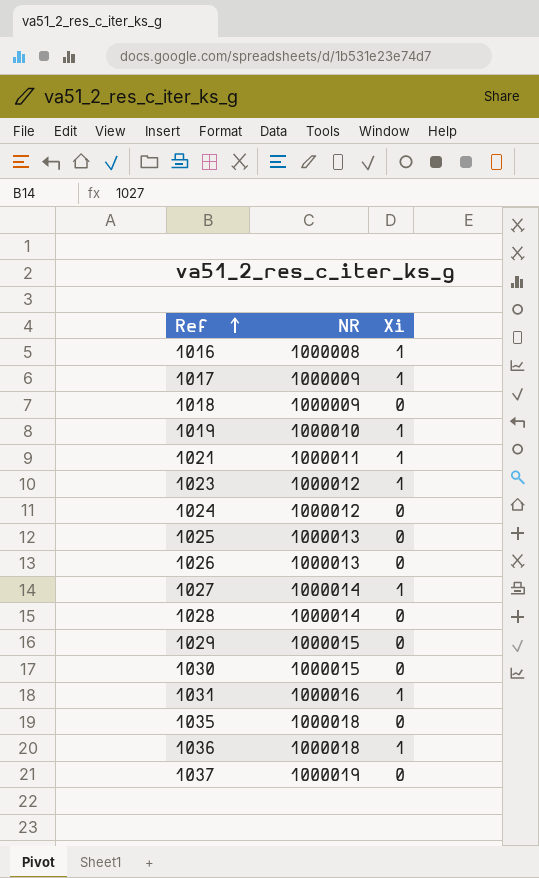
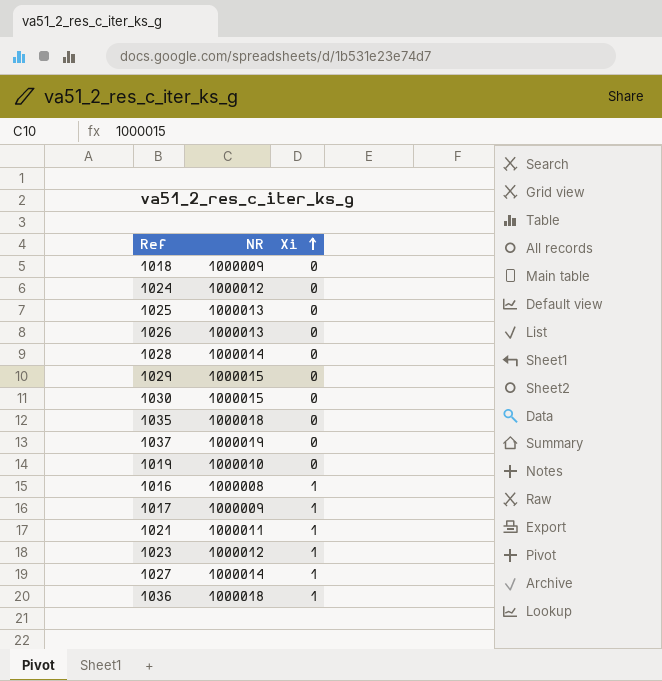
row order: Ref ascending -> Xi ascending
row 1031: 1000016 | 1 -> none
1019 | Xi: 1 -> 0

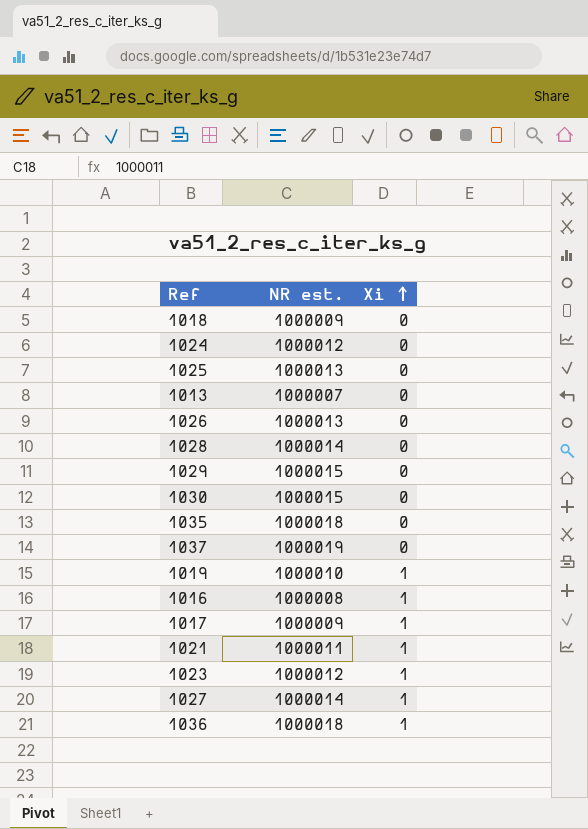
column name: NR -> NR est.
row 1013: none -> 1000007 | 0
1019 | Xi: 0 -> 1

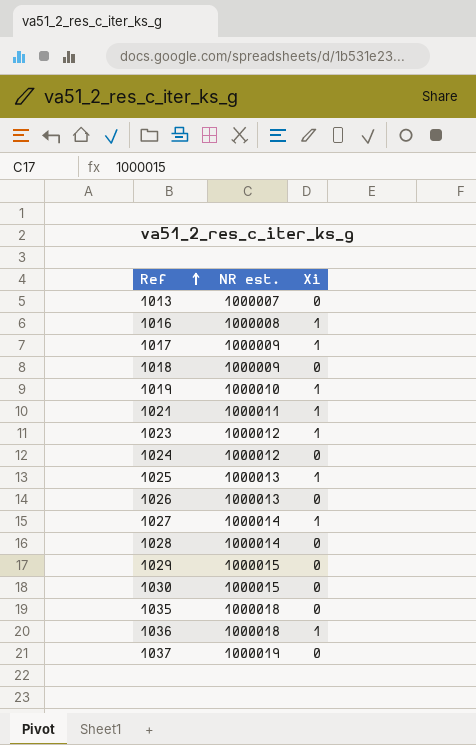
row order: Xi ascending -> Ref ascending
1025 | Xi: 0 -> 1

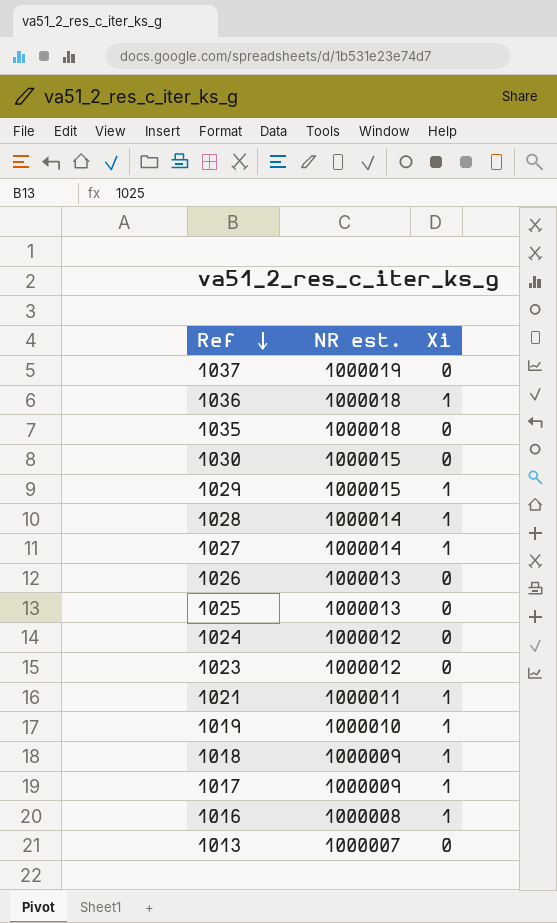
row order: Ref ascending -> Ref descending
1029 | Xi: 0 -> 1
1028 | Xi: 0 -> 1
1025 | Xi: 1 -> 0
1023 | Xi: 1 -> 0
1018 | Xi: 0 -> 1

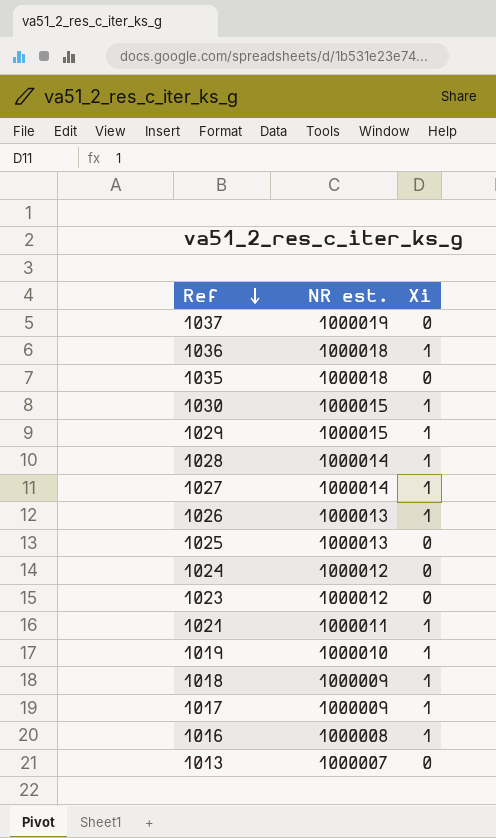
1030 | Xi: 0 -> 1
1026 | Xi: 0 -> 1

